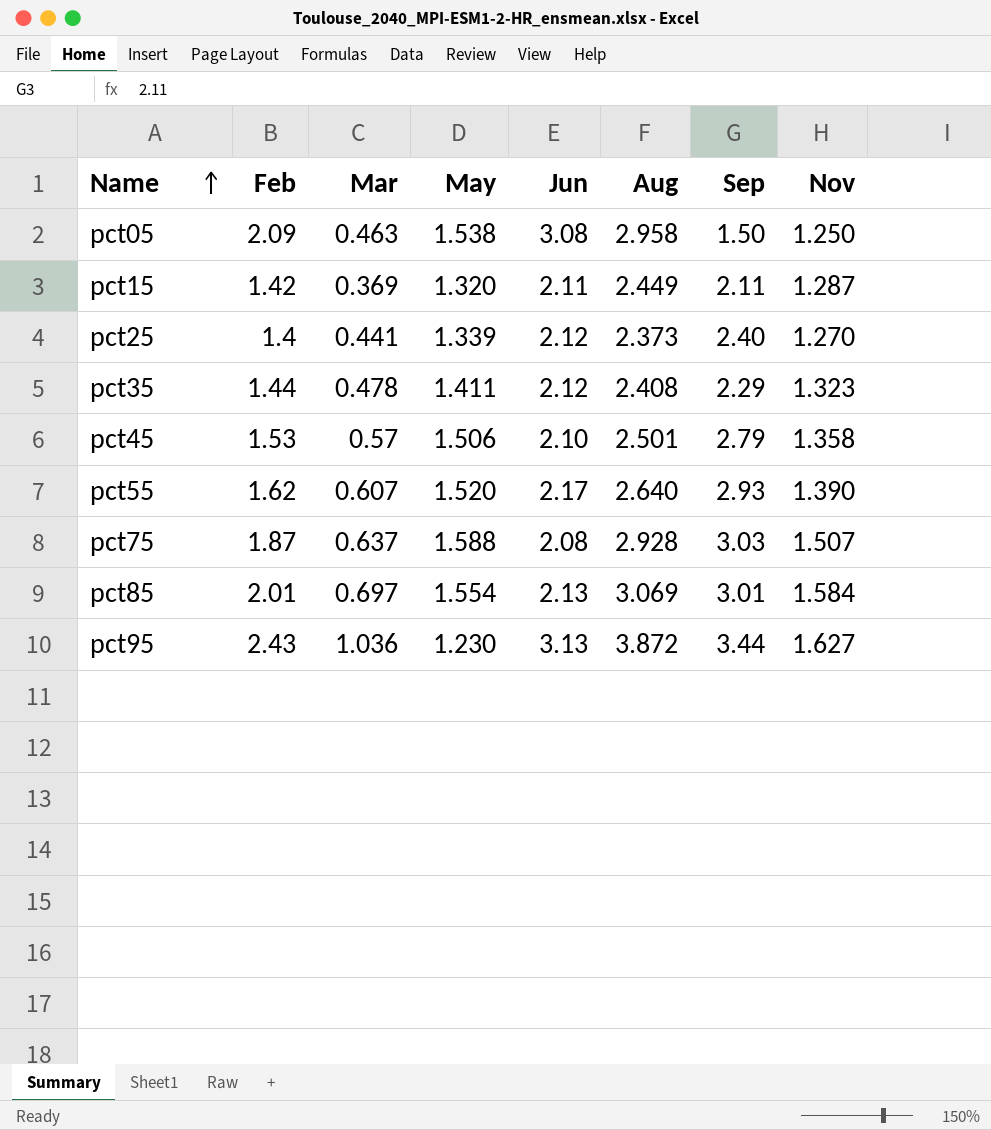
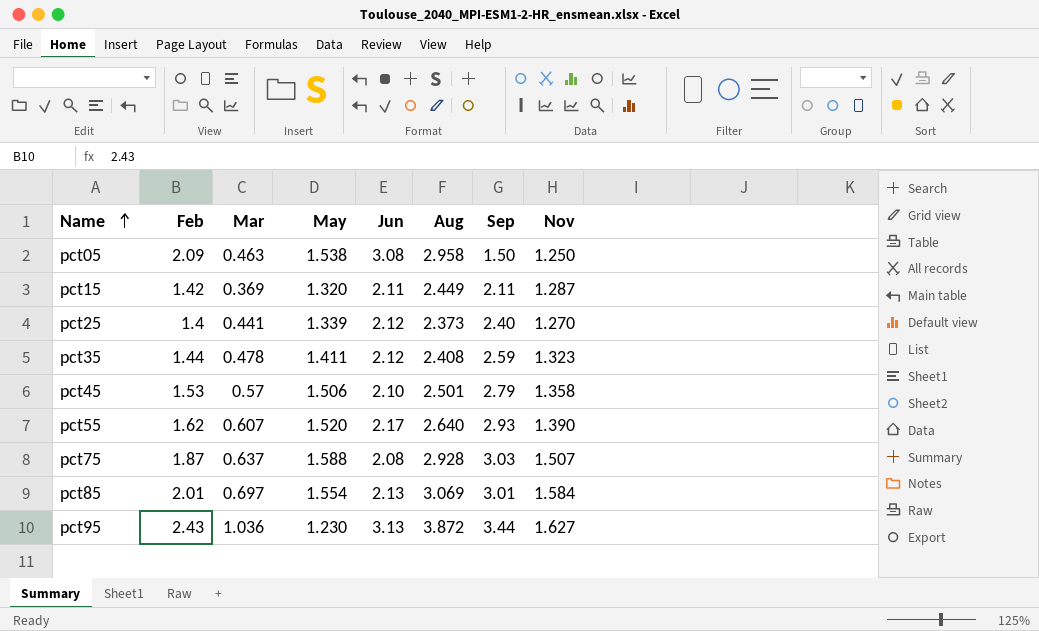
pct35 | Sep: 2.29 -> 2.59

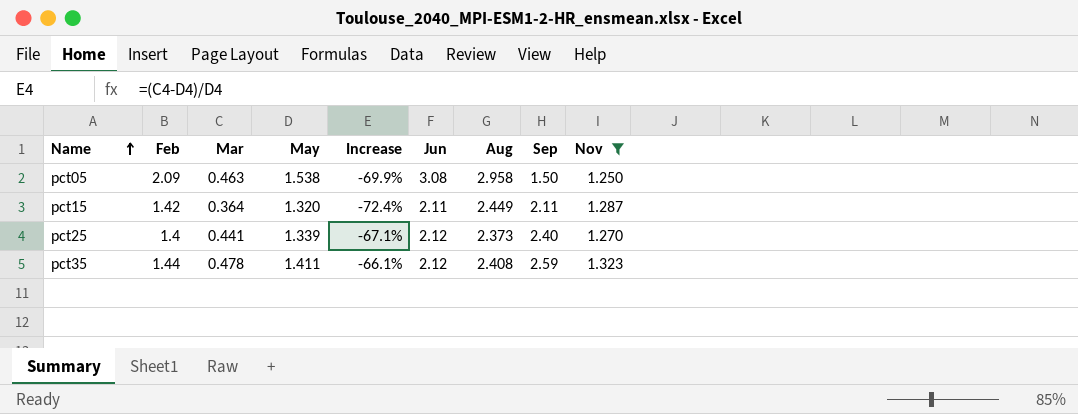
filter: none -> Nov <= 1.323
column Increase | formula: none -> ([Mar] - [May]) / [May]
pct15 | Mar: 0.369 -> 0.364

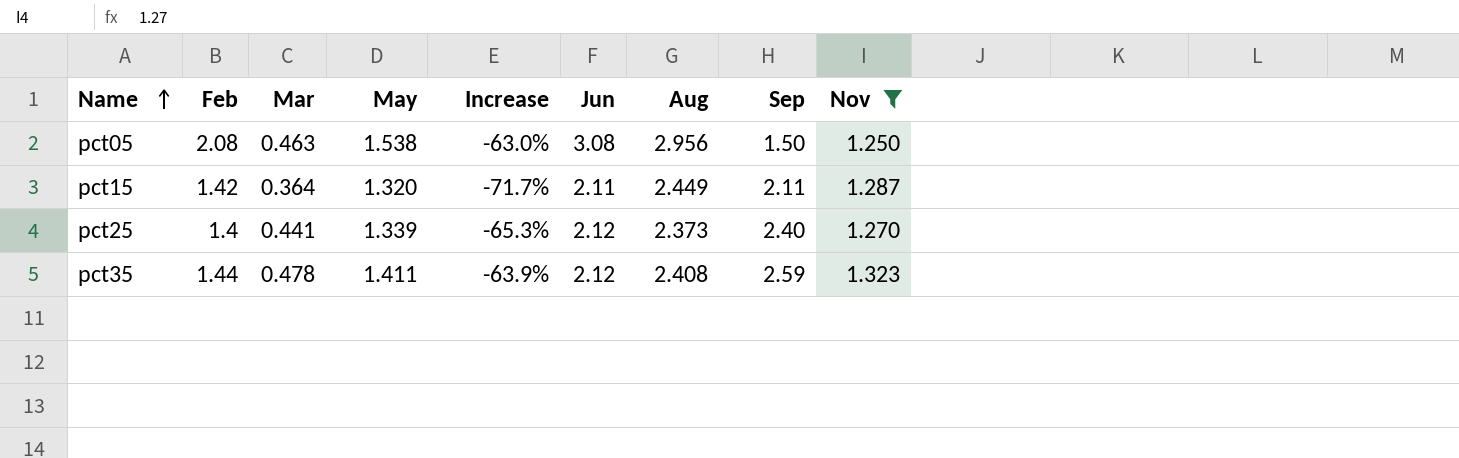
column Increase | formula: ([Mar] - [May]) / [May] -> ([Mar] - [Nov]) / [Nov]
pct05 | Feb: 2.09 -> 2.08
pct05 | Aug: 2.958 -> 2.956

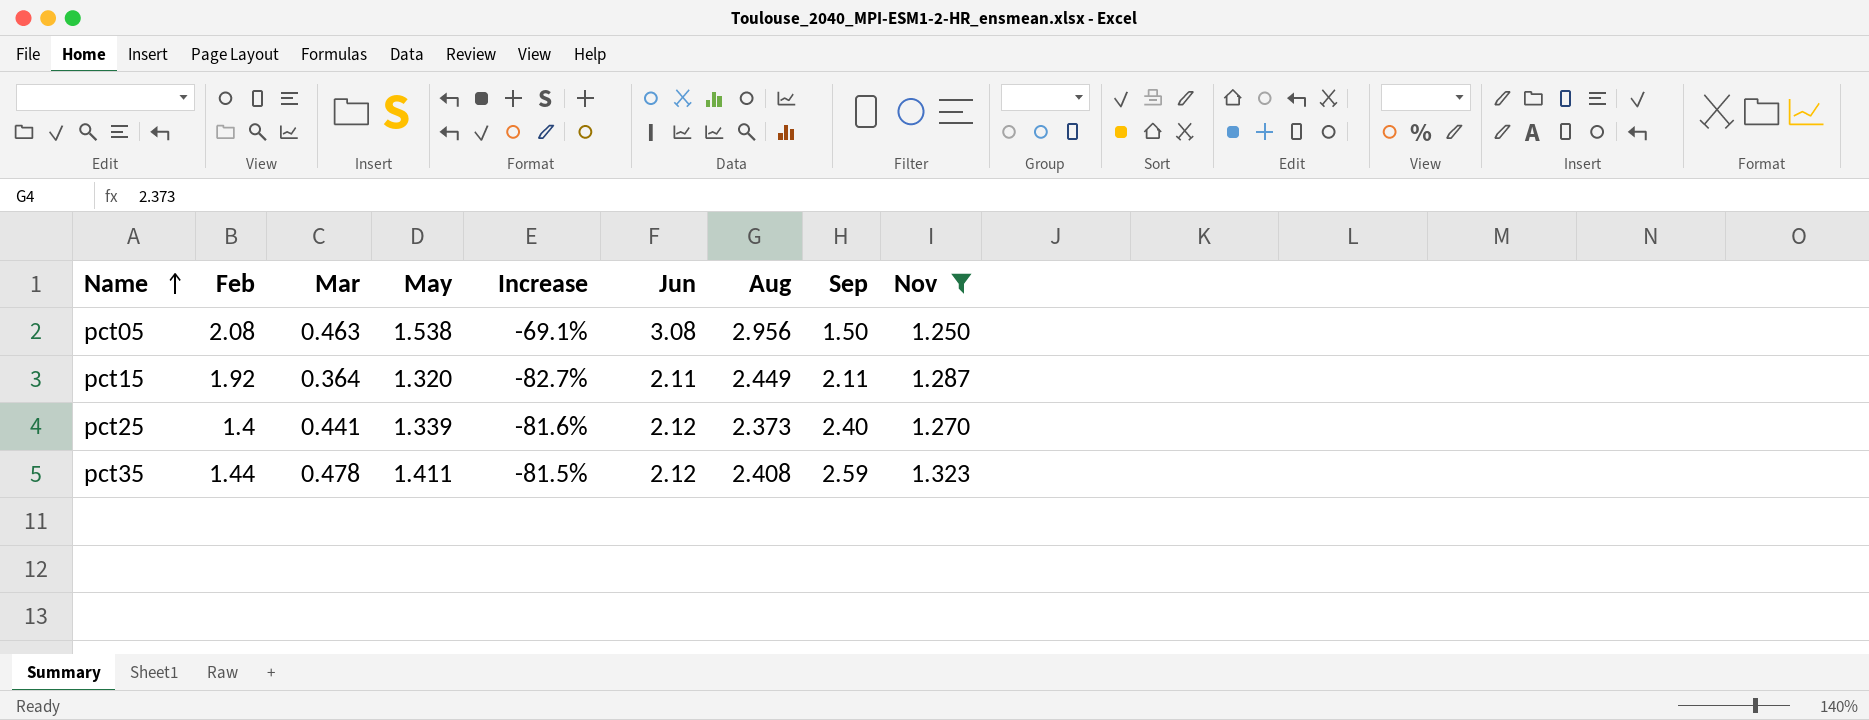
column Increase | formula: ([Mar] - [Nov]) / [Nov] -> ([Mar] - [Sep]) / [Sep]
pct15 | Feb: 1.42 -> 1.92

